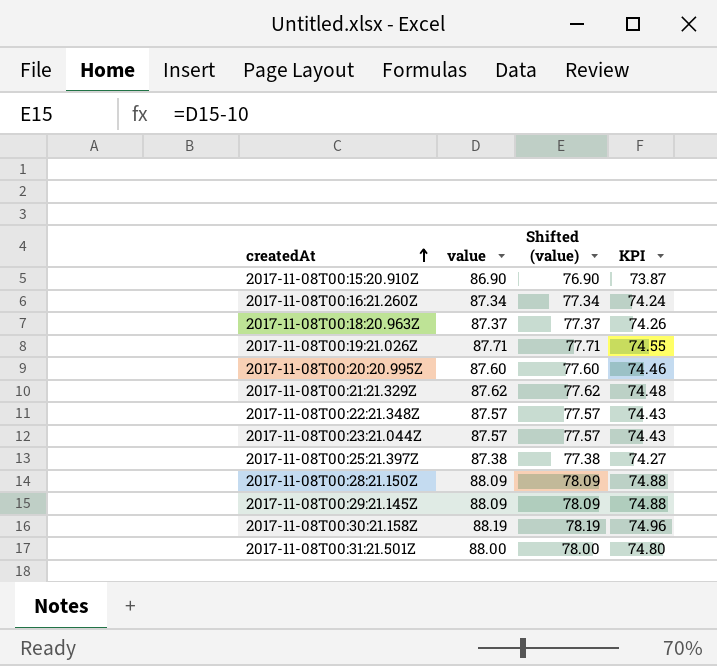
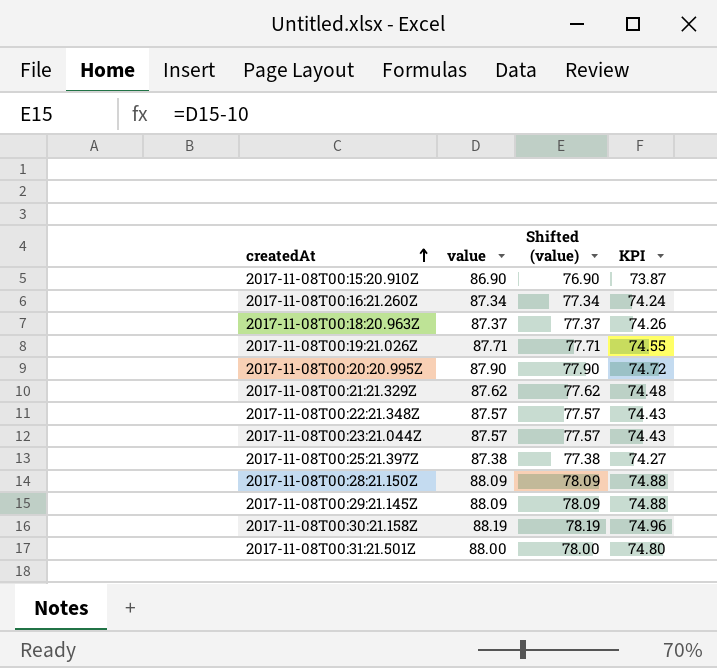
2017-11-08T00:20:20.995Z | value: 87.60 -> 87.90
2017-11-08T00:20:20.995Z | Shifted (value): 77.60 -> 77.90
2017-11-08T00:20:20.995Z | KPI: 74.46 -> 74.72

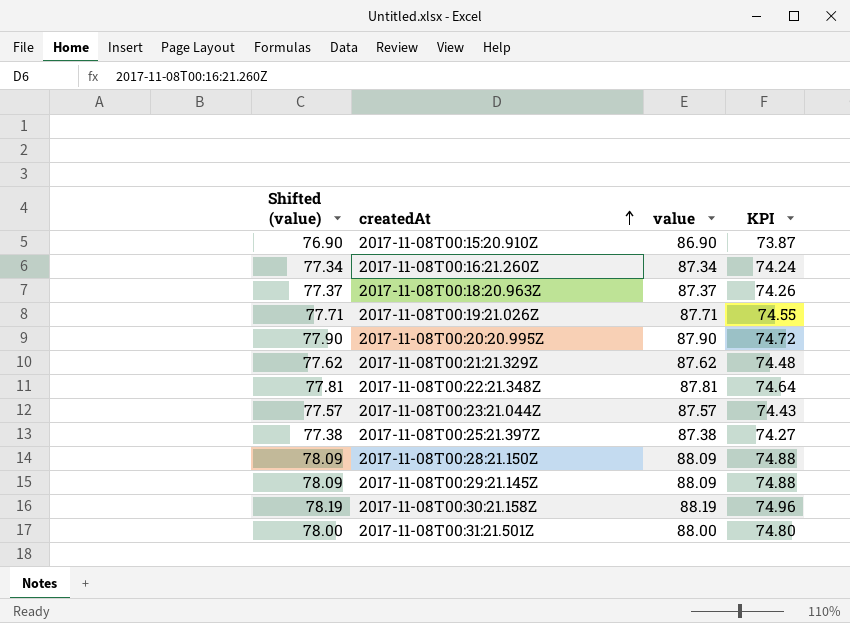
column Shifted (value) | position: 3 -> 1
2017-11-08T00:22:21.348Z | Shifted (value): 77.57 -> 77.81
2017-11-08T00:22:21.348Z | value: 87.57 -> 87.81
2017-11-08T00:22:21.348Z | KPI: 74.43 -> 74.64

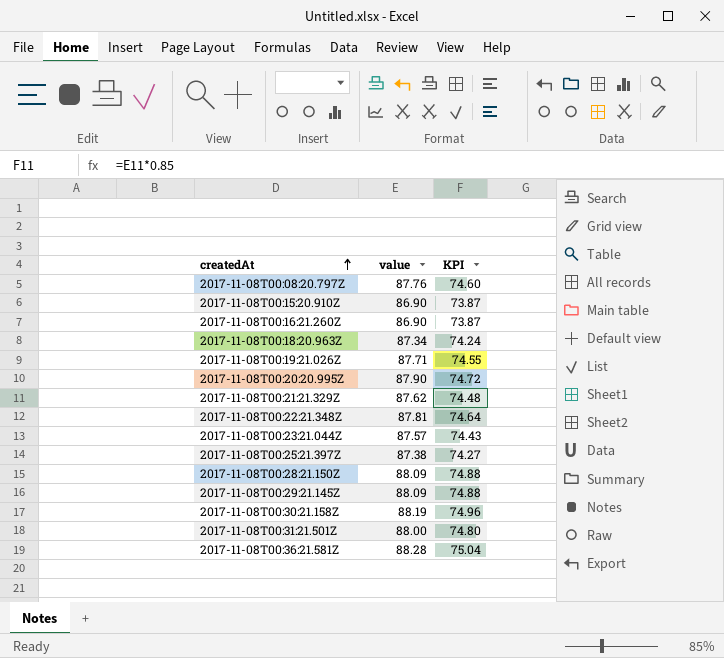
column Shifted (value) | formula: [value] - 10 -> none
row 2017-11-08T00:08:20.797Z: none -> 87.76 | 74.60
2017-11-08T00:16:21.260Z | value: 87.34 -> 86.90
2017-11-08T00:16:21.260Z | KPI: 74.24 -> 73.87
2017-11-08T00:18:20.963Z | value: 87.37 -> 87.34
2017-11-08T00:18:20.963Z | KPI: 74.26 -> 74.24
row 2017-11-08T00:36:21.581Z: none -> 88.28 | 75.04

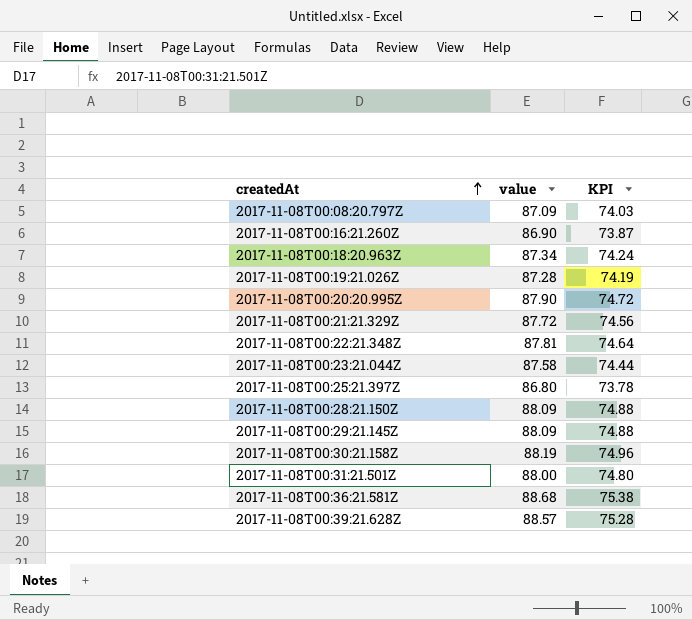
row 2017-11-08T00:15:20.910Z: 86.90 | 73.87 -> none
2017-11-08T00:08:20.797Z | value: 87.76 -> 87.09
2017-11-08T00:08:20.797Z | KPI: 74.60 -> 74.03
2017-11-08T00:19:21.026Z | value: 87.71 -> 87.28
2017-11-08T00:19:21.026Z | KPI: 74.55 -> 74.19
2017-11-08T00:21:21.329Z | value: 87.62 -> 87.72
2017-11-08T00:21:21.329Z | KPI: 74.48 -> 74.56
2017-11-08T00:23:21.044Z | value: 87.57 -> 87.58
2017-11-08T00:23:21.044Z | KPI: 74.43 -> 74.44
2017-11-08T00:25:21.397Z | value: 87.38 -> 86.80
2017-11-08T00:25:21.397Z | KPI: 74.27 -> 73.78
2017-11-08T00:36:21.581Z | value: 88.28 -> 88.68
2017-11-08T00:36:21.581Z | KPI: 75.04 -> 75.38
row 2017-11-08T00:39:21.628Z: none -> 88.57 | 75.28

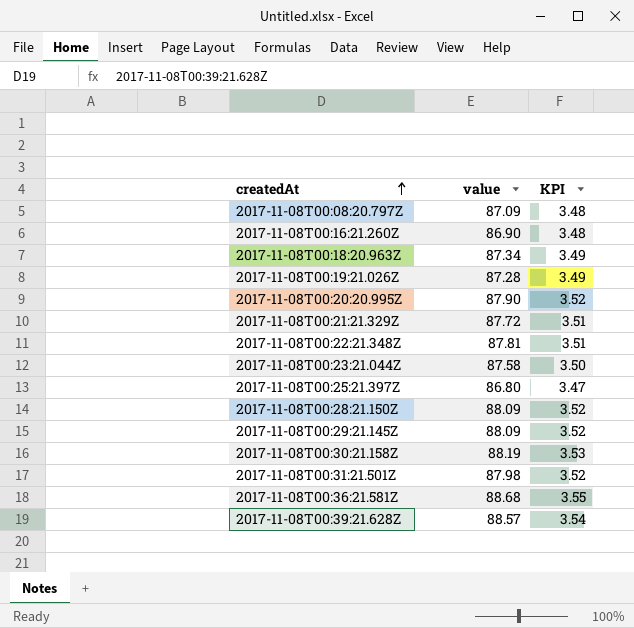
column KPI | formula: [value] * 0.85 -> [value] * 0.04
2017-11-08T00:31:21.501Z | value: 88.00 -> 87.98

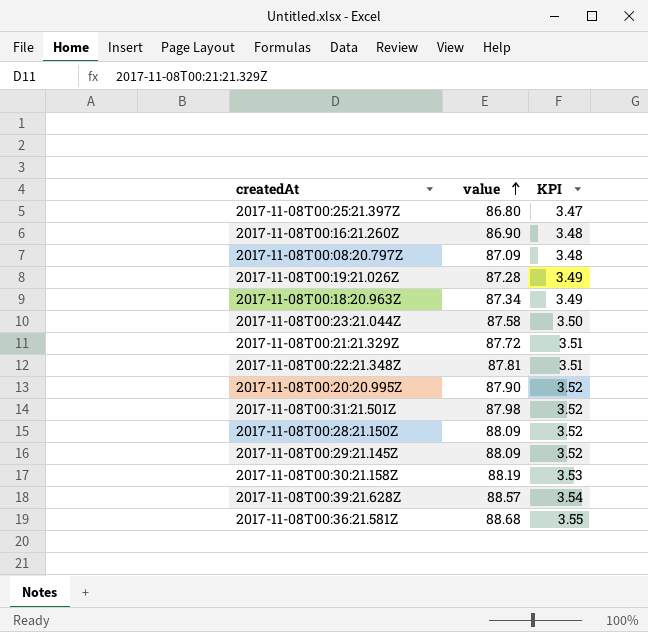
row order: createdAt ascending -> value ascending

